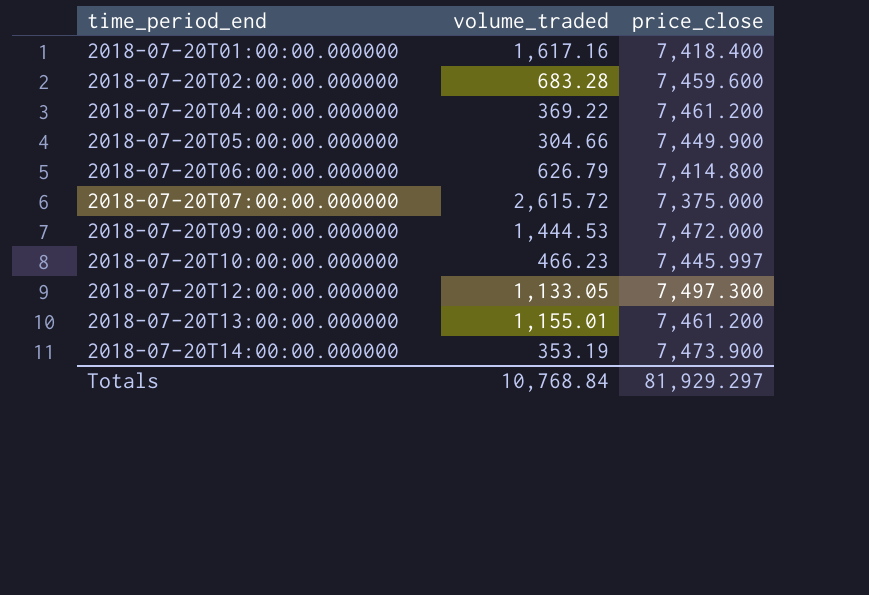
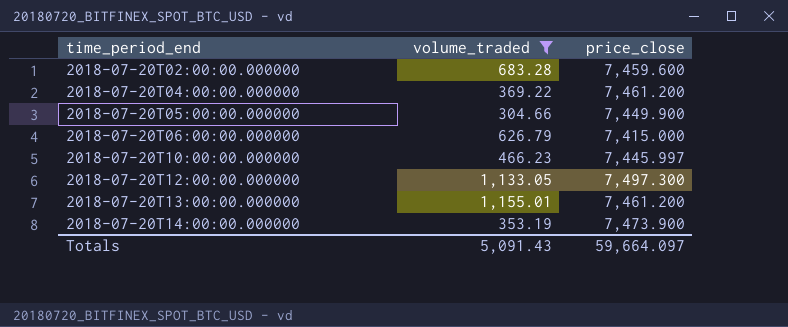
filter: none -> volume_traded <= 1,155.01
2018-07-20T06:00:00.000000 | price_close: 7,414.800 -> 7,415.000
Totals | volume_traded: 10,768.84 -> 5,091.43
Totals | price_close: 81,929.297 -> 59,664.097

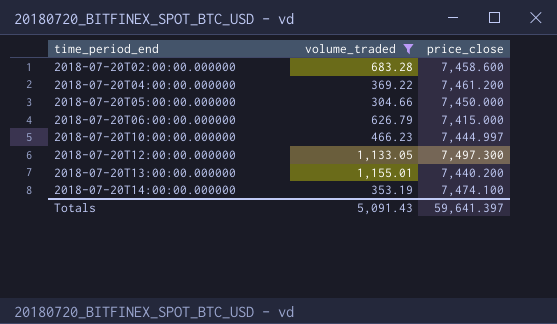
2018-07-20T02:00:00.000000 | price_close: 7,459.600 -> 7,458.600
2018-07-20T05:00:00.000000 | price_close: 7,449.900 -> 7,450.000
2018-07-20T10:00:00.000000 | price_close: 7,445.997 -> 7,444.997
2018-07-20T13:00:00.000000 | price_close: 7,461.200 -> 7,440.200
2018-07-20T14:00:00.000000 | price_close: 7,473.900 -> 7,474.100
Totals | price_close: 59,664.097 -> 59,641.397

